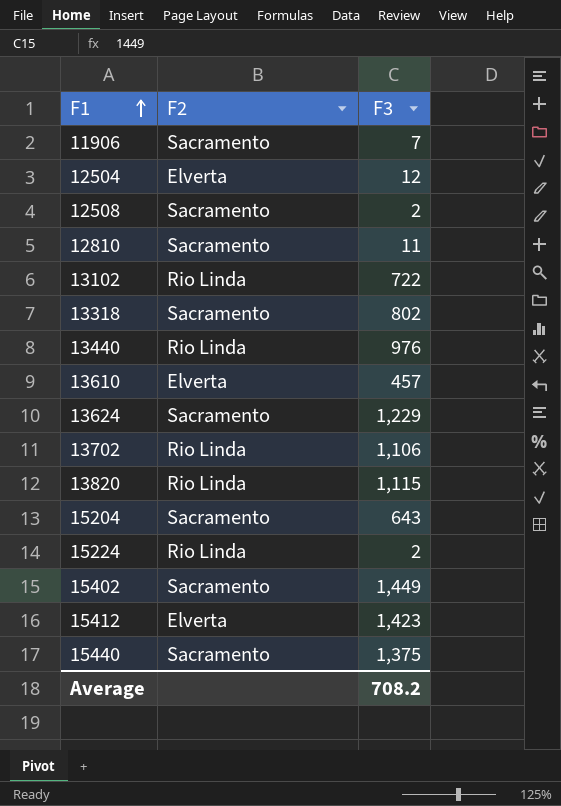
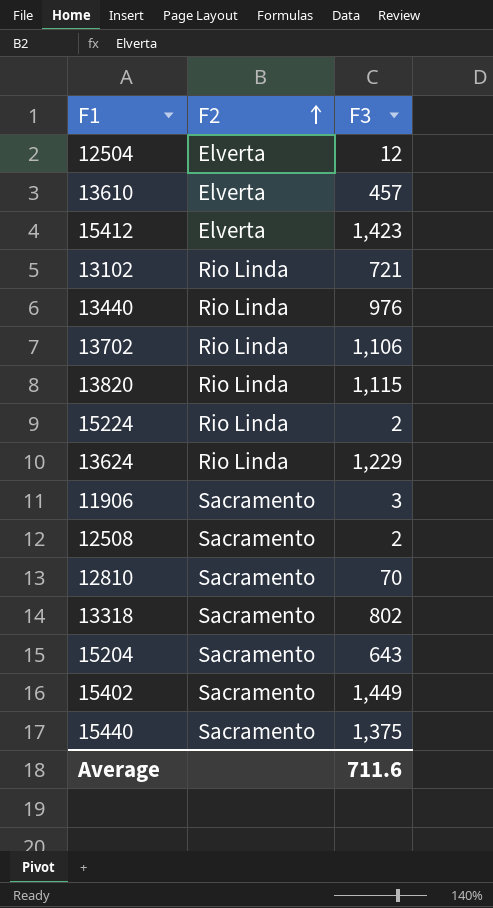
row order: F1 ascending -> F2 ascending
13102 | F3: 722 -> 721
13624 | F2: Sacramento -> Rio Linda
11906 | F3: 7 -> 3
12810 | F3: 11 -> 70
Average | F3: 708.2 -> 711.6

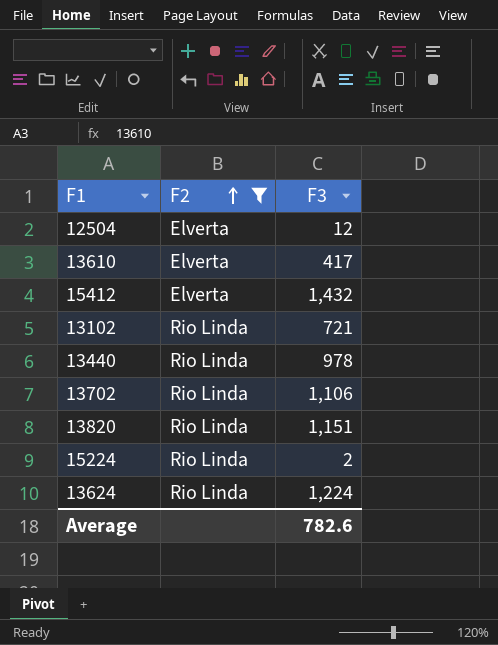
filter: none -> F2 != Sacramento
13610 | F3: 457 -> 417
15412 | F3: 1,423 -> 1,432
13440 | F3: 976 -> 978
13820 | F3: 1,115 -> 1,151
13624 | F3: 1,229 -> 1,224
Average | F3: 711.6 -> 782.6

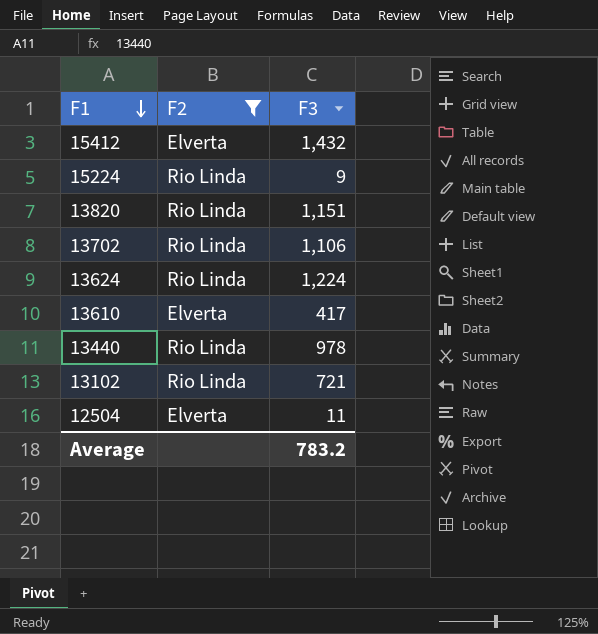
row order: F2 ascending -> F1 descending
15224 | F3: 2 -> 9
12504 | F3: 12 -> 11
Average | F3: 782.6 -> 783.2

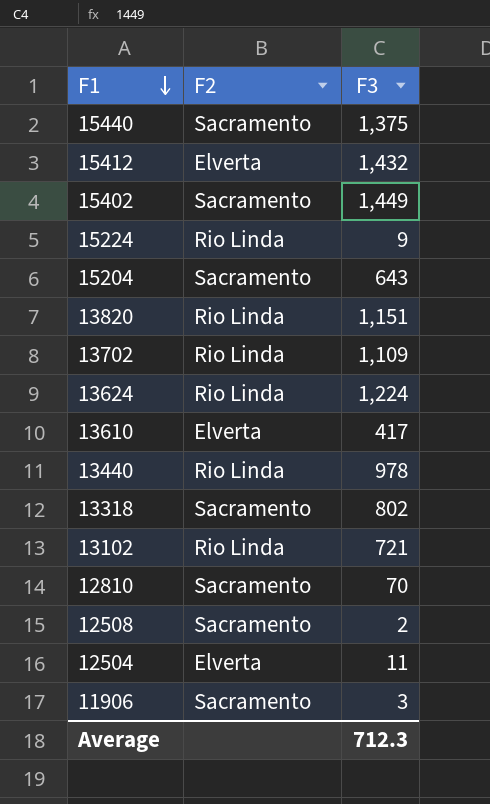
filter: F2 != Sacramento -> none
13702 | F3: 1,106 -> 1,109
Average | F3: 783.2 -> 712.3

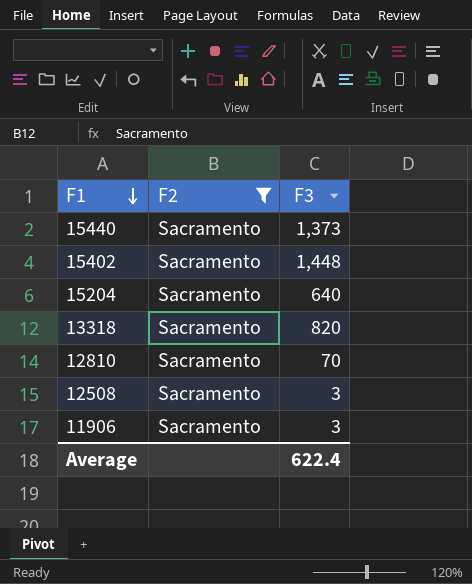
filter: none -> F2 = Sacramento
15440 | F3: 1,375 -> 1,373
15402 | F3: 1,449 -> 1,448
15204 | F3: 643 -> 640
13318 | F3: 802 -> 820
12508 | F3: 2 -> 3
Average | F3: 712.3 -> 622.4

